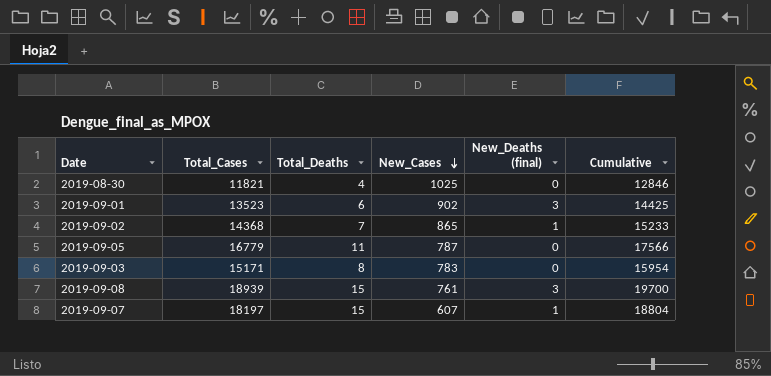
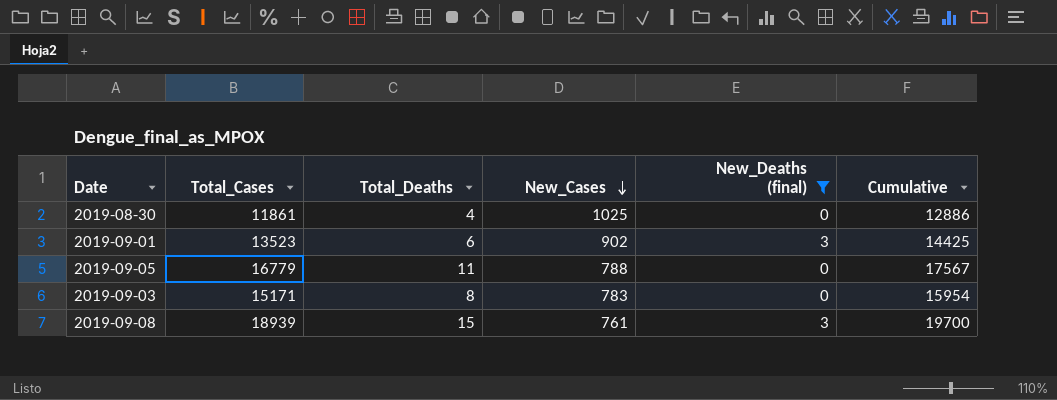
filter: none -> New_Deaths (final) != 1
2019-08-30 | Total_Cases: 11821 -> 11861
2019-08-30 | Cumulative: 12846 -> 12886
2019-09-05 | New_Cases: 787 -> 788
2019-09-05 | Cumulative: 17566 -> 17567

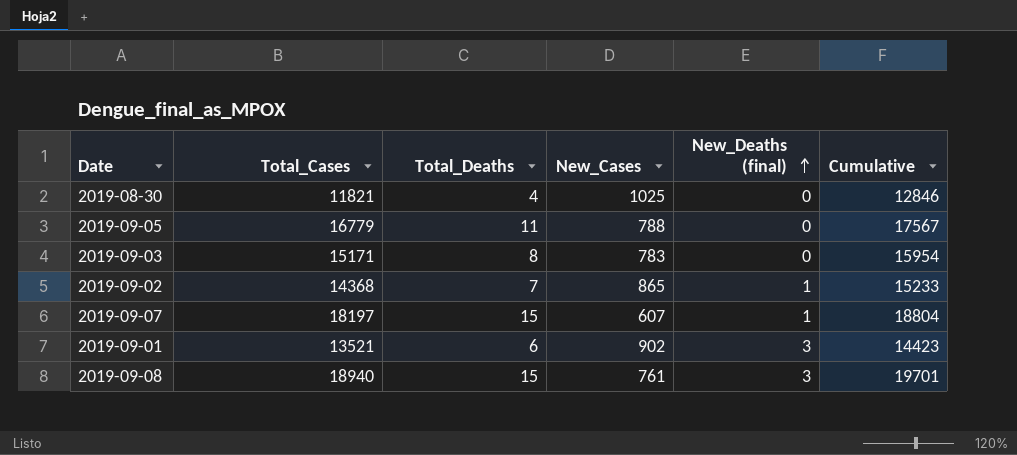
filter: New_Deaths (final) != 1 -> none
row order: New_Cases descending -> New_Deaths (final) ascending
2019-08-30 | Total_Cases: 11861 -> 11821
2019-08-30 | Cumulative: 12886 -> 12846
2019-09-01 | Total_Cases: 13523 -> 13521
2019-09-01 | Cumulative: 14425 -> 14423
2019-09-08 | Total_Cases: 18939 -> 18940
2019-09-08 | Cumulative: 19700 -> 19701

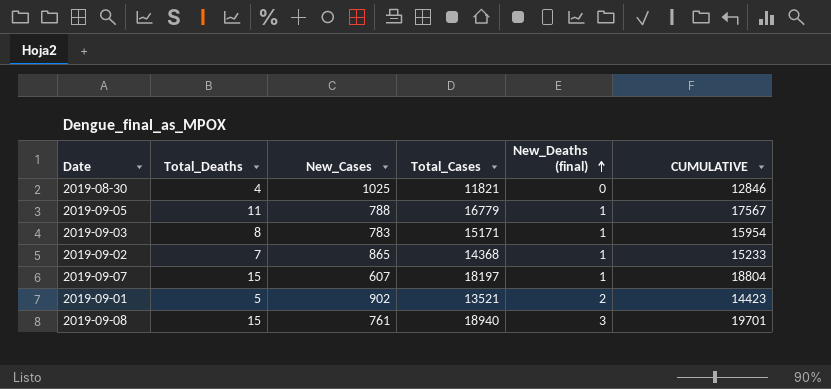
column Total_Cases | position: 2 -> 4
column name: Cumulative -> CUMULATIVE
2019-09-05 | New_Deaths (final): 0 -> 1
2019-09-03 | New_Deaths (final): 0 -> 1
2019-09-01 | Total_Deaths: 6 -> 5
2019-09-01 | New_Deaths (final): 3 -> 2

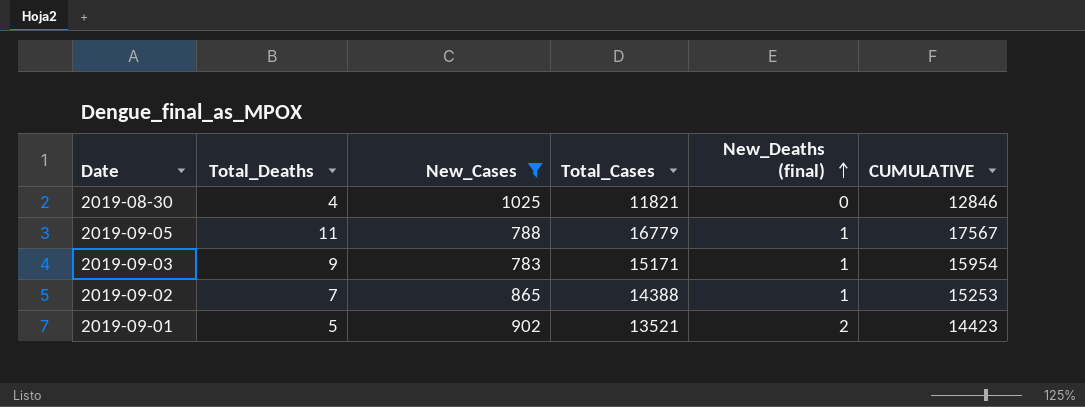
filter: none -> New_Cases >= 783
2019-09-03 | Total_Deaths: 8 -> 9
2019-09-02 | Total_Cases: 14368 -> 14388
2019-09-02 | CUMULATIVE: 15233 -> 15253

